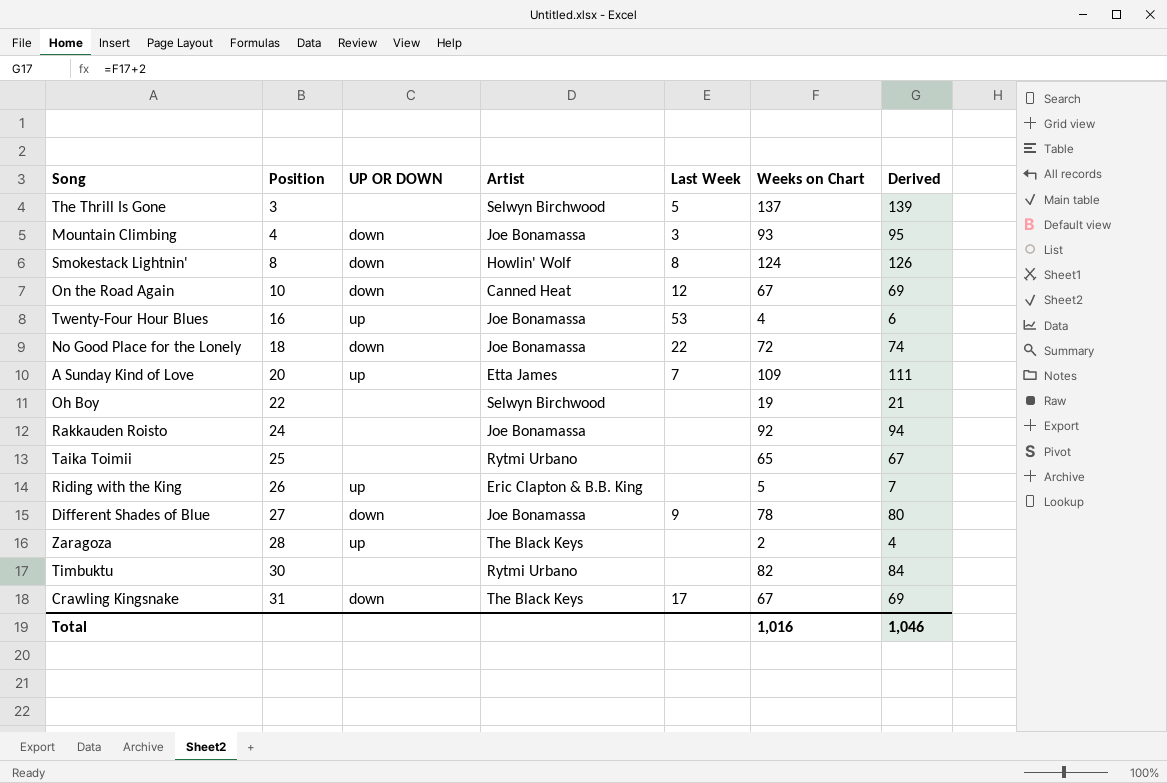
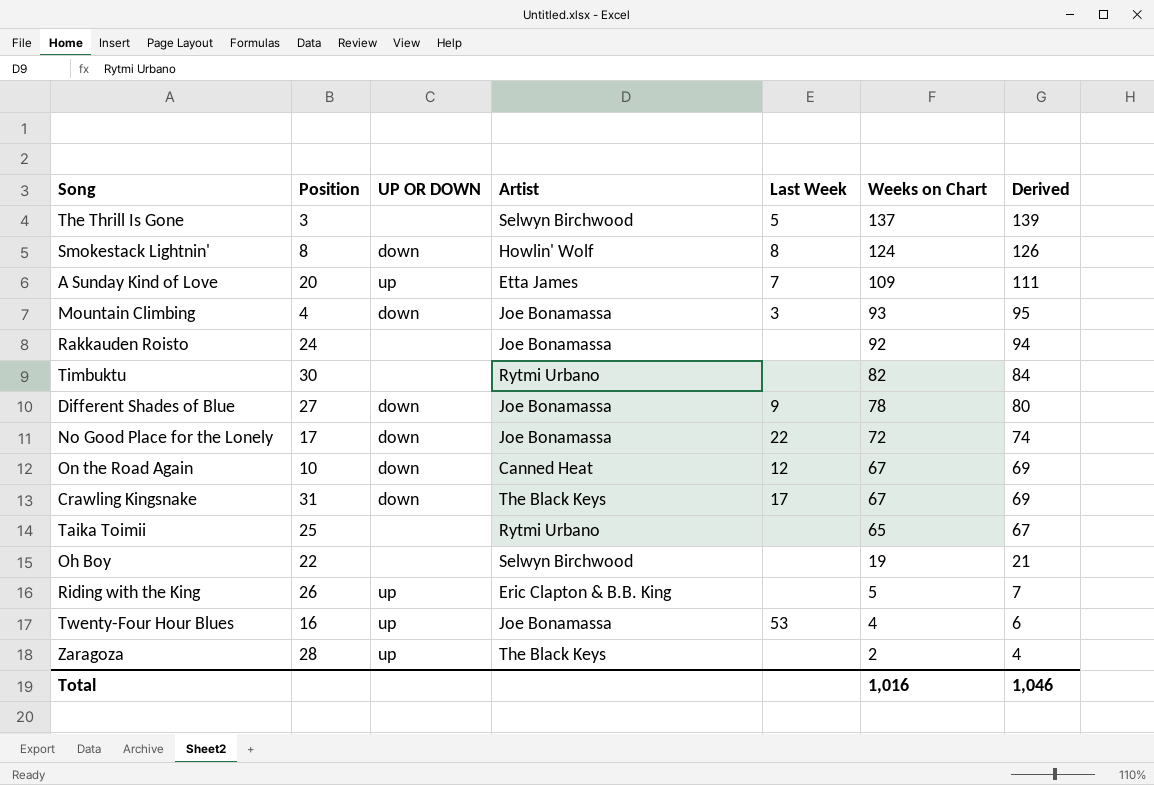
row order: Position ascending -> Weeks on Chart descending
No Good Place for the Lonely | Position: 18 -> 17

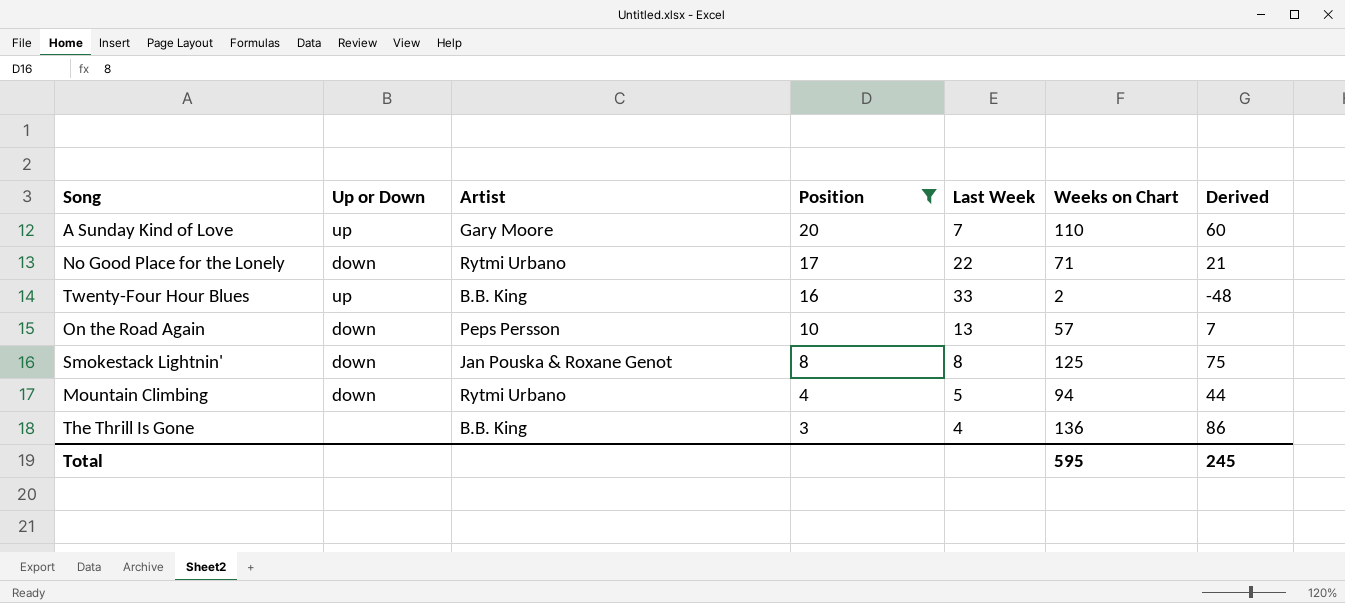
filter: none -> Position <= 20
row order: Weeks on Chart descending -> Position descending
column name: UP OR DOWN -> Up or Down
column Position | position: 2 -> 4
column Derived | formula: [Weeks on Chart] + 2 -> [Weeks on Chart] - 50
A Sunday Kind of Love | Artist: Etta James -> Gary Moore
A Sunday Kind of Love | Weeks on Chart: 109 -> 110
No Good Place for the Lonely | Artist: Joe Bonamassa -> Rytmi Urbano
No Good Place for the Lonely | Weeks on Chart: 72 -> 71
Twenty-Four Hour Blues | Artist: Joe Bonamassa -> B.B. King
Twenty-Four Hour Blues | Last Week: 53 -> 33
Twenty-Four Hour Blues | Weeks on Chart: 4 -> 2
On the Road Again | Artist: Canned Heat -> Peps Persson
On the Road Again | Last Week: 12 -> 13
On the Road Again | Weeks on Chart: 67 -> 57
Smokestack Lightnin' | Artist: Howlin' Wolf -> Jan Pouska & Roxane Genot
Smokestack Lightnin' | Weeks on Chart: 124 -> 125
Mountain Climbing | Artist: Joe Bonamassa -> Rytmi Urbano
Mountain Climbing | Last Week: 3 -> 5
Mountain Climbing | Weeks on Chart: 93 -> 94
The Thrill Is Gone | Artist: Selwyn Birchwood -> B.B. King
The Thrill Is Gone | Last Week: 5 -> 4
The Thrill Is Gone | Weeks on Chart: 137 -> 136
Total | Weeks on Chart: 1,016 -> 595
Total | Derived: 1,046 -> 245

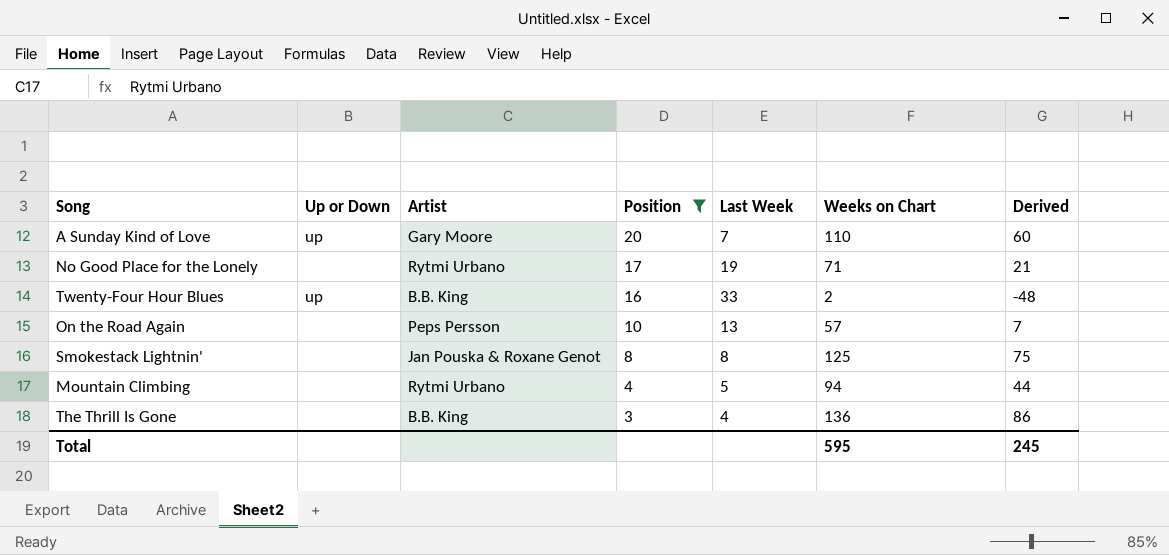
No Good Place for the Lonely | Up or Down: down -> none
No Good Place for the Lonely | Last Week: 22 -> 19
On the Road Again | Up or Down: down -> none
Smokestack Lightnin' | Up or Down: down -> none
Mountain Climbing | Up or Down: down -> none

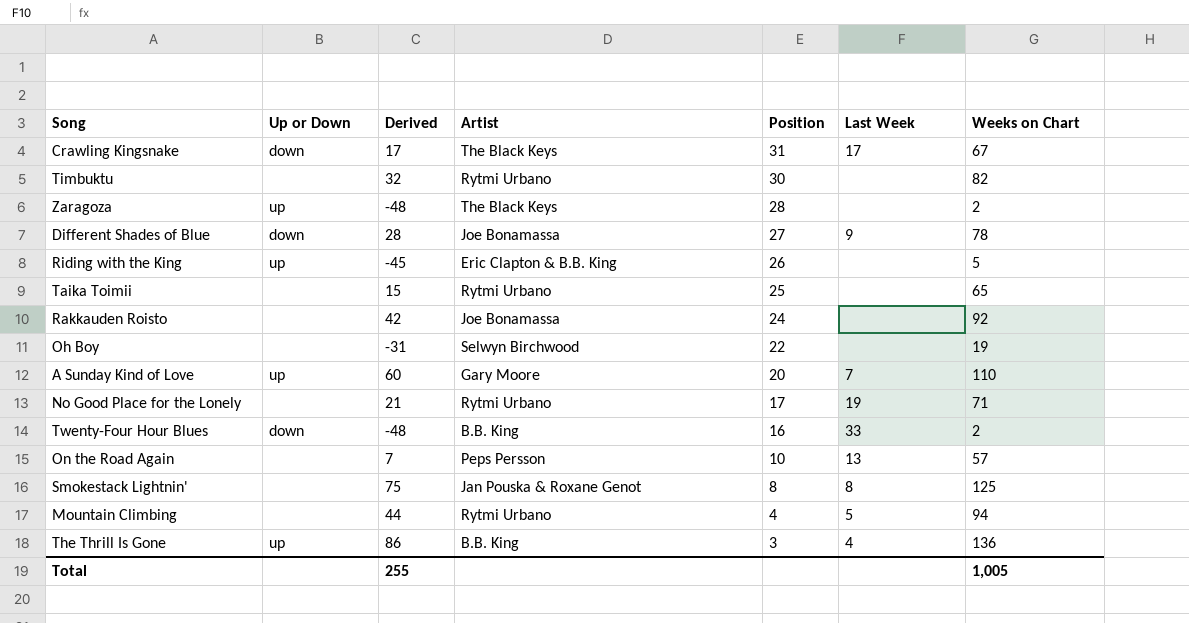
filter: Position <= 20 -> none
column Derived | position: 7 -> 3
Twenty-Four Hour Blues | Up or Down: up -> down
The Thrill Is Gone | Up or Down: none -> up
Total | Derived: 245 -> 255
Total | Weeks on Chart: 595 -> 1,005

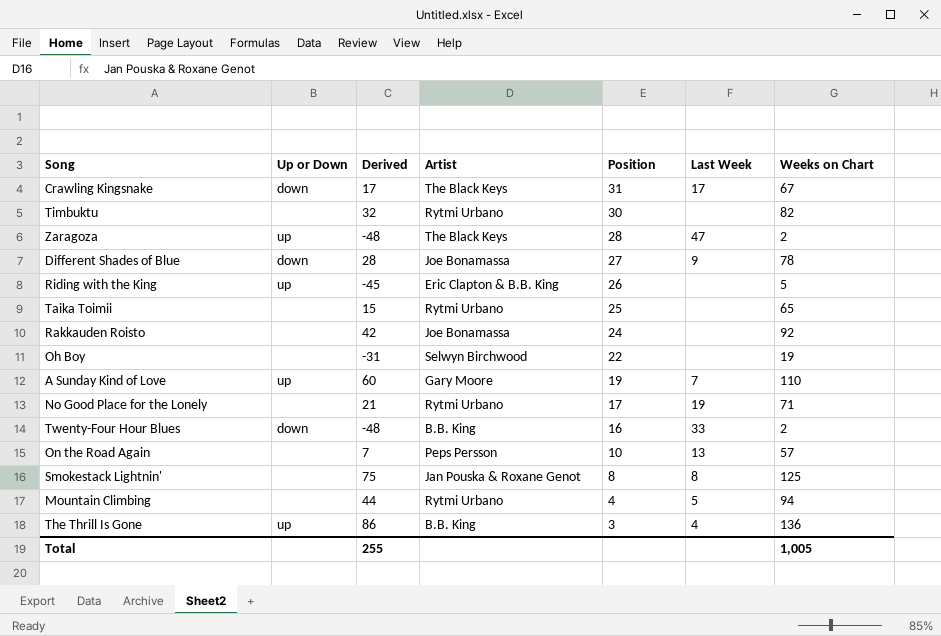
Zaragoza | Last Week: none -> 47
A Sunday Kind of Love | Position: 20 -> 19

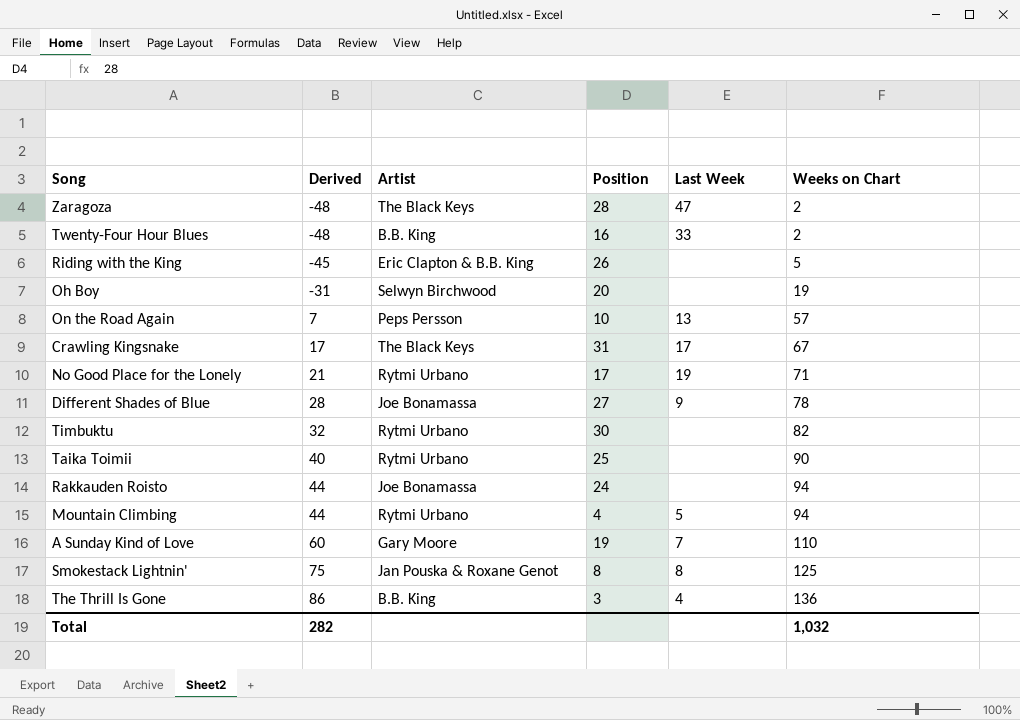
row order: Position descending -> Derived ascending
column Up or Down | position: 2 -> none
Oh Boy | Position: 22 -> 20
Taika Toimii | Derived: 15 -> 40
Taika Toimii | Weeks on Chart: 65 -> 90
Rakkauden Roisto | Derived: 42 -> 44
Rakkauden Roisto | Weeks on Chart: 92 -> 94
Total | Derived: 255 -> 282
Total | Weeks on Chart: 1,005 -> 1,032

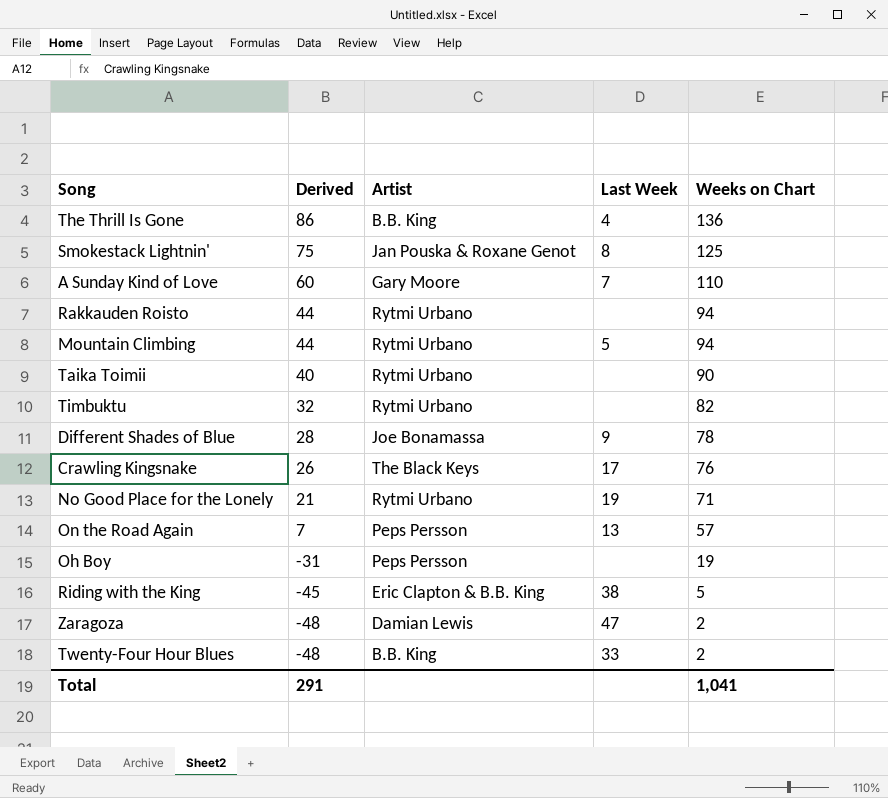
row order: Derived ascending -> Derived descending
column Position | position: 4 -> none
Rakkauden Roisto | Artist: Joe Bonamassa -> Rytmi Urbano
Crawling Kingsnake | Derived: 17 -> 26
Crawling Kingsnake | Weeks on Chart: 67 -> 76
Oh Boy | Artist: Selwyn Birchwood -> Peps Persson
Riding with the King | Last Week: none -> 38
Zaragoza | Artist: The Black Keys -> Damian Lewis
Total | Derived: 282 -> 291
Total | Weeks on Chart: 1,032 -> 1,041

